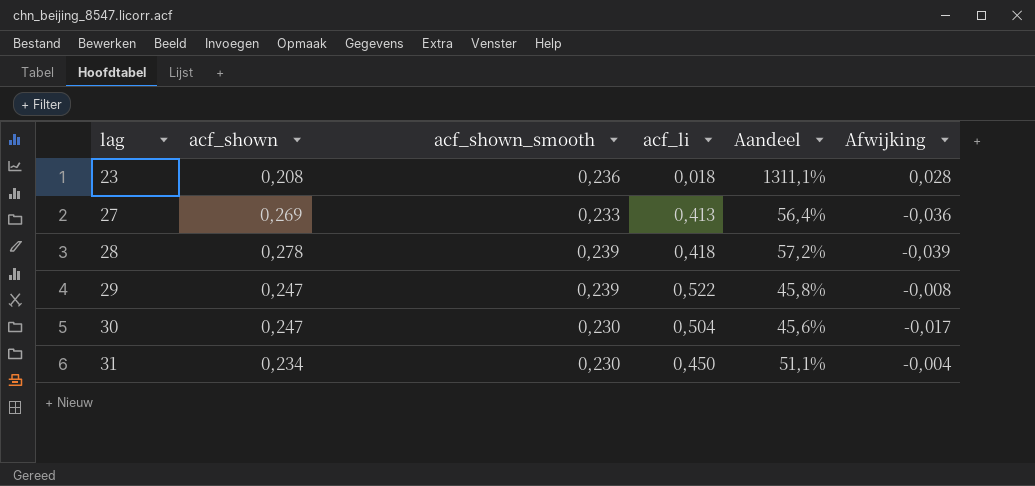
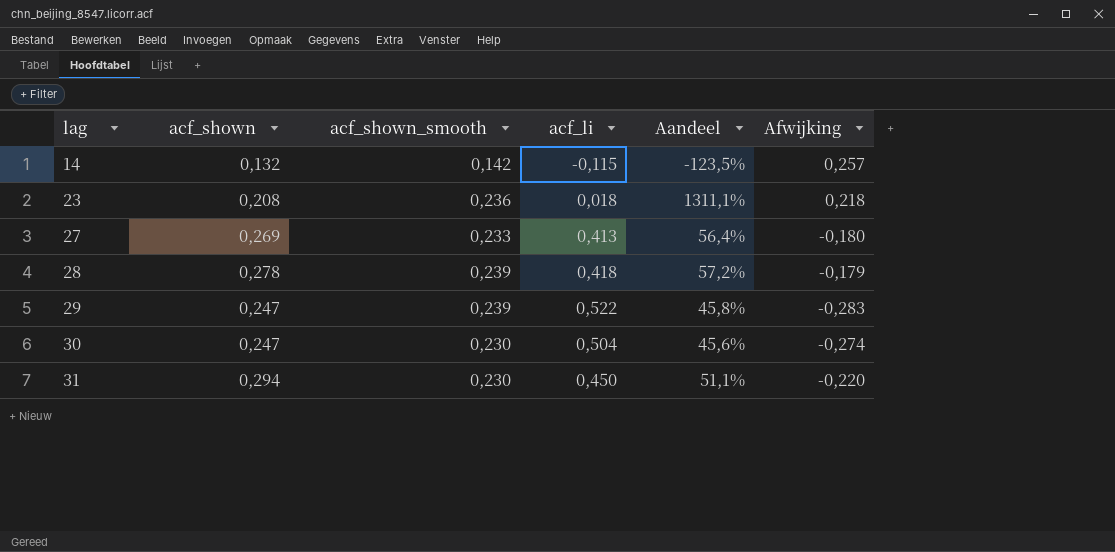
column Afwijking | formula: [acf_shown_smooth] - [acf_shown] -> [acf_shown_smooth] - [acf_li]
row 14: none -> 0,132 | 0,142 | -0,115 | -123,5% | 0,257
31 | acf_shown: 0,234 -> 0,294

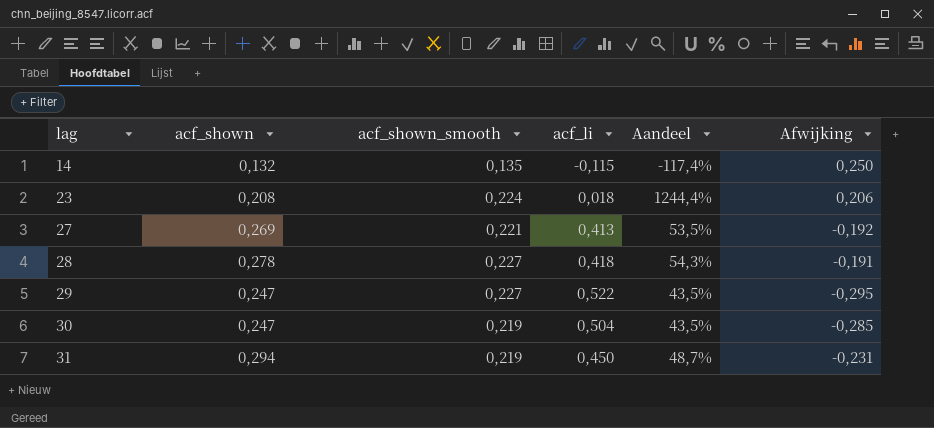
14 | acf_shown_smooth: 0,142 -> 0,135
14 | Aandeel: -123,5% -> -117,4%
14 | Afwijking: 0,257 -> 0,250
23 | acf_shown_smooth: 0,236 -> 0,224
23 | Aandeel: 1311,1% -> 1244,4%
23 | Afwijking: 0,218 -> 0,206
27 | acf_shown_smooth: 0,233 -> 0,221
27 | Aandeel: 56,4% -> 53,5%
27 | Afwijking: -0,180 -> -0,192
28 | acf_shown_smooth: 0,239 -> 0,227
28 | Aandeel: 57,2% -> 54,3%
28 | Afwijking: -0,179 -> -0,191
29 | acf_shown_smooth: 0,239 -> 0,227
29 | Aandeel: 45,8% -> 43,5%
29 | Afwijking: -0,283 -> -0,295
30 | acf_shown_smooth: 0,230 -> 0,219
30 | Aandeel: 45,6% -> 43,5%
30 | Afwijking: -0,274 -> -0,285
31 | acf_shown_smooth: 0,230 -> 0,219
31 | Aandeel: 51,1% -> 48,7%
31 | Afwijking: -0,220 -> -0,231

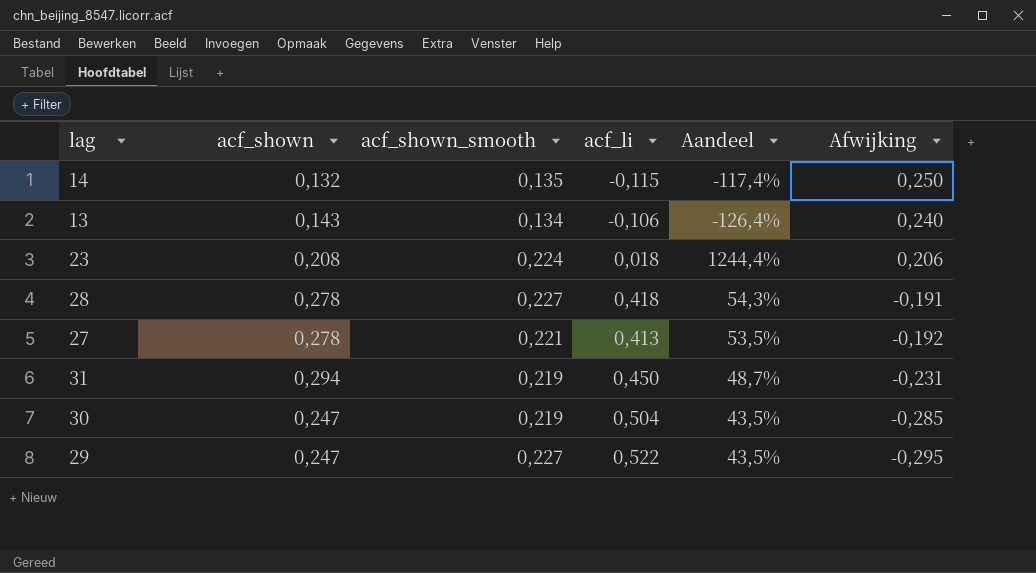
row order: lag ascending -> Afwijking descending
row 13: none -> 0,143 | 0,134 | -0,106 | -126,4% | 0,240
27 | acf_shown: 0,269 -> 0,278

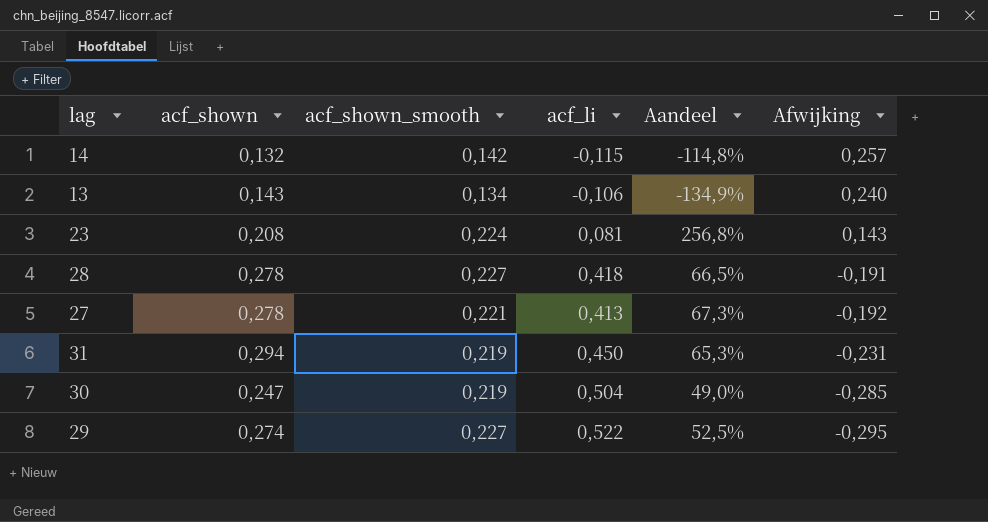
column Aandeel | formula: [acf_shown_smooth] / [acf_li] -> [acf_shown] / [acf_li]
14 | acf_shown_smooth: 0,135 -> 0,142
14 | Afwijking: 0,250 -> 0,257
23 | acf_li: 0,018 -> 0,081
23 | Afwijking: 0,206 -> 0,143
29 | acf_shown: 0,247 -> 0,274

